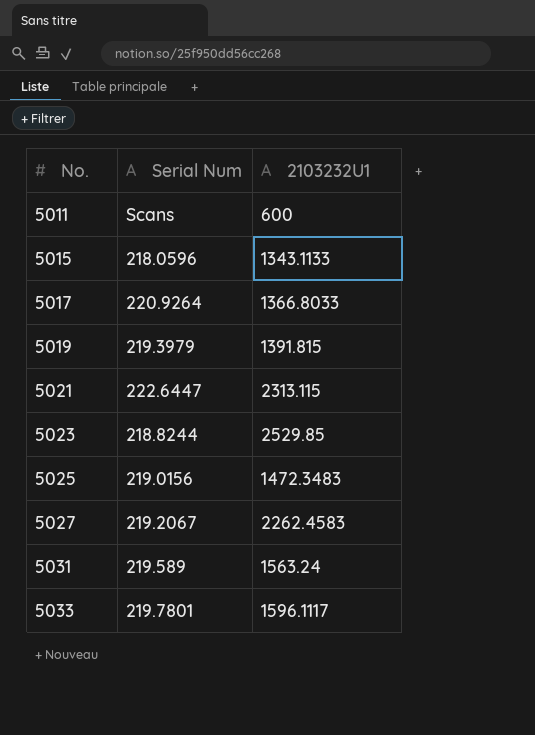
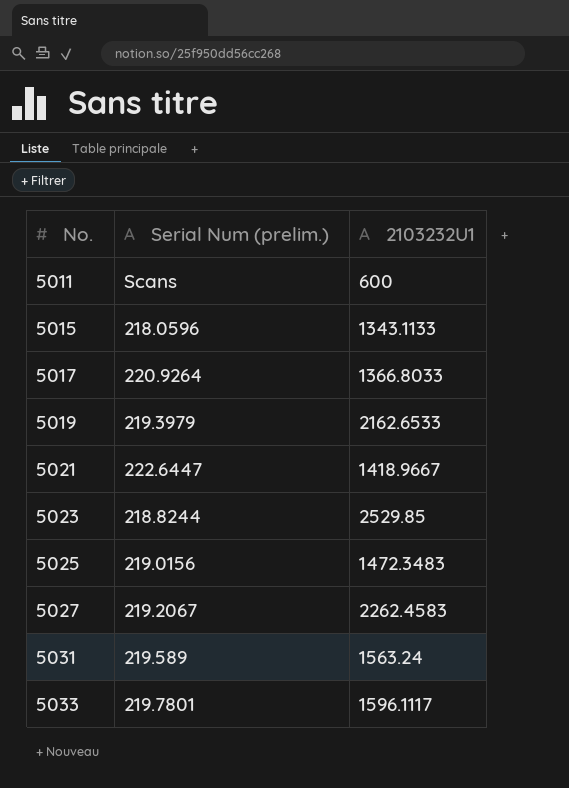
column name: Serial Num -> Serial Num (prelim.)
5019 | 2103232U1: 1391.815 -> 2162.6533
5021 | 2103232U1: 2313.115 -> 1418.9667

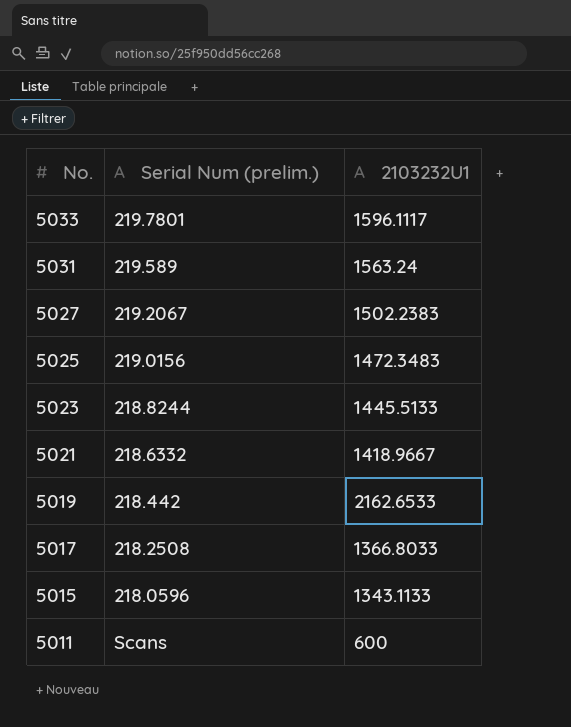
row order: No. ascending -> No. descending
5027 | 2103232U1: 2262.4583 -> 1502.2383
5023 | 2103232U1: 2529.85 -> 1445.5133
5021 | Serial Num (prelim.): 222.6447 -> 218.6332
5019 | Serial Num (prelim.): 219.3979 -> 218.442
5017 | Serial Num (prelim.): 220.9264 -> 218.2508

